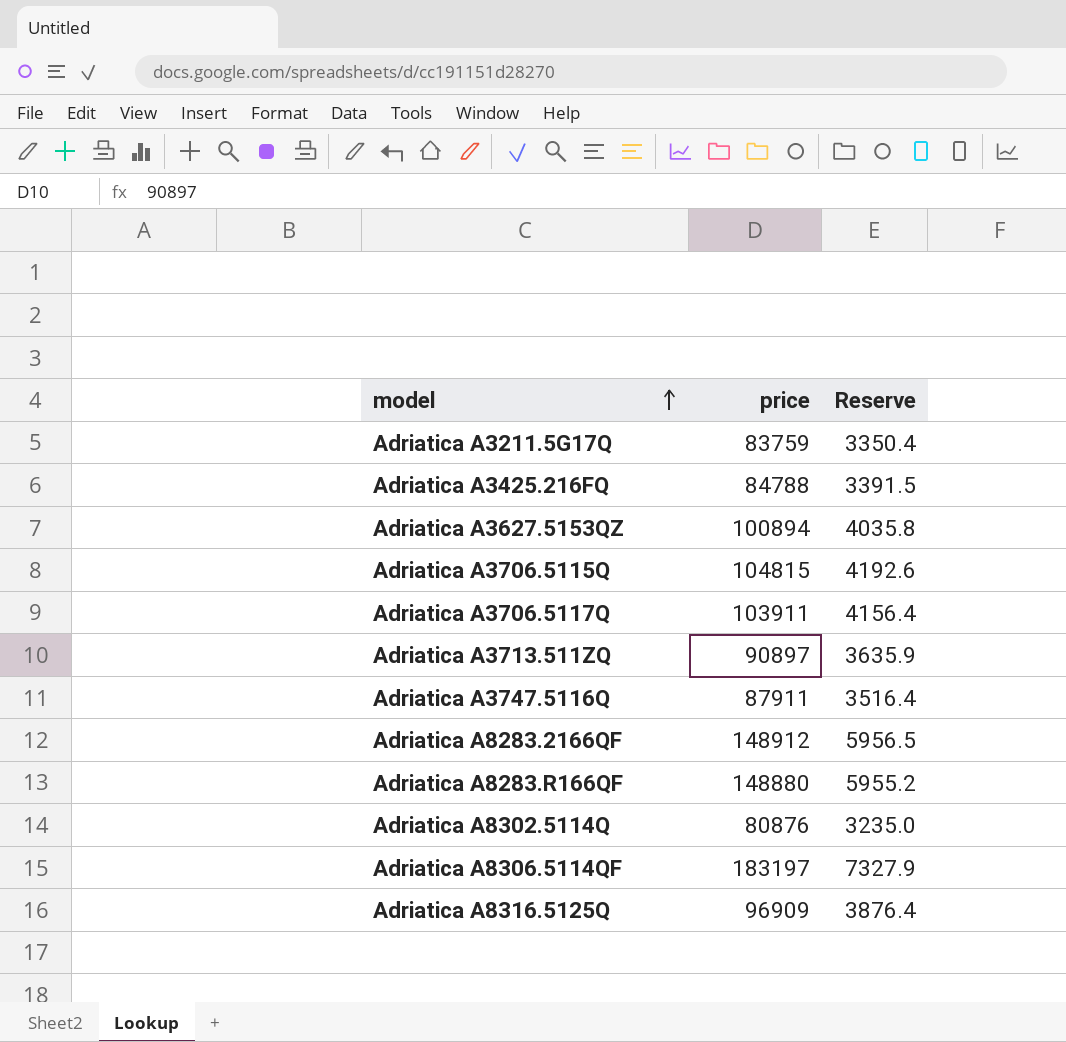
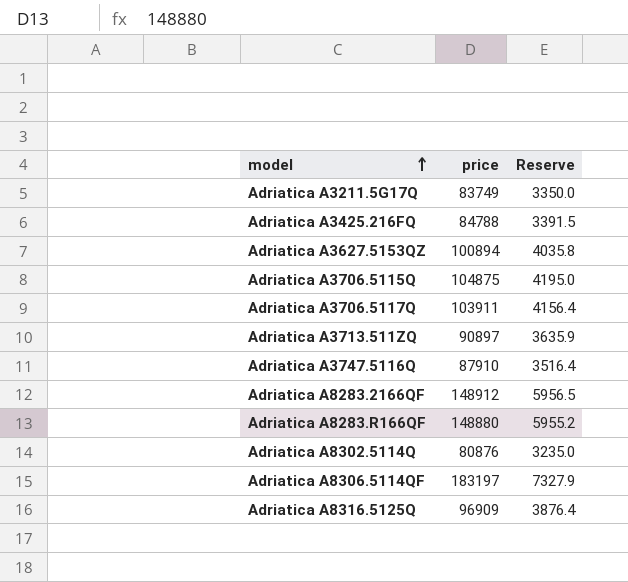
Adriatica A3211.5G17Q | price: 83759 -> 83749
Adriatica A3211.5G17Q | Reserve: 3350.4 -> 3350.0
Adriatica A3706.5115Q | price: 104815 -> 104875
Adriatica A3706.5115Q | Reserve: 4192.6 -> 4195.0
Adriatica A3747.5116Q | price: 87911 -> 87910

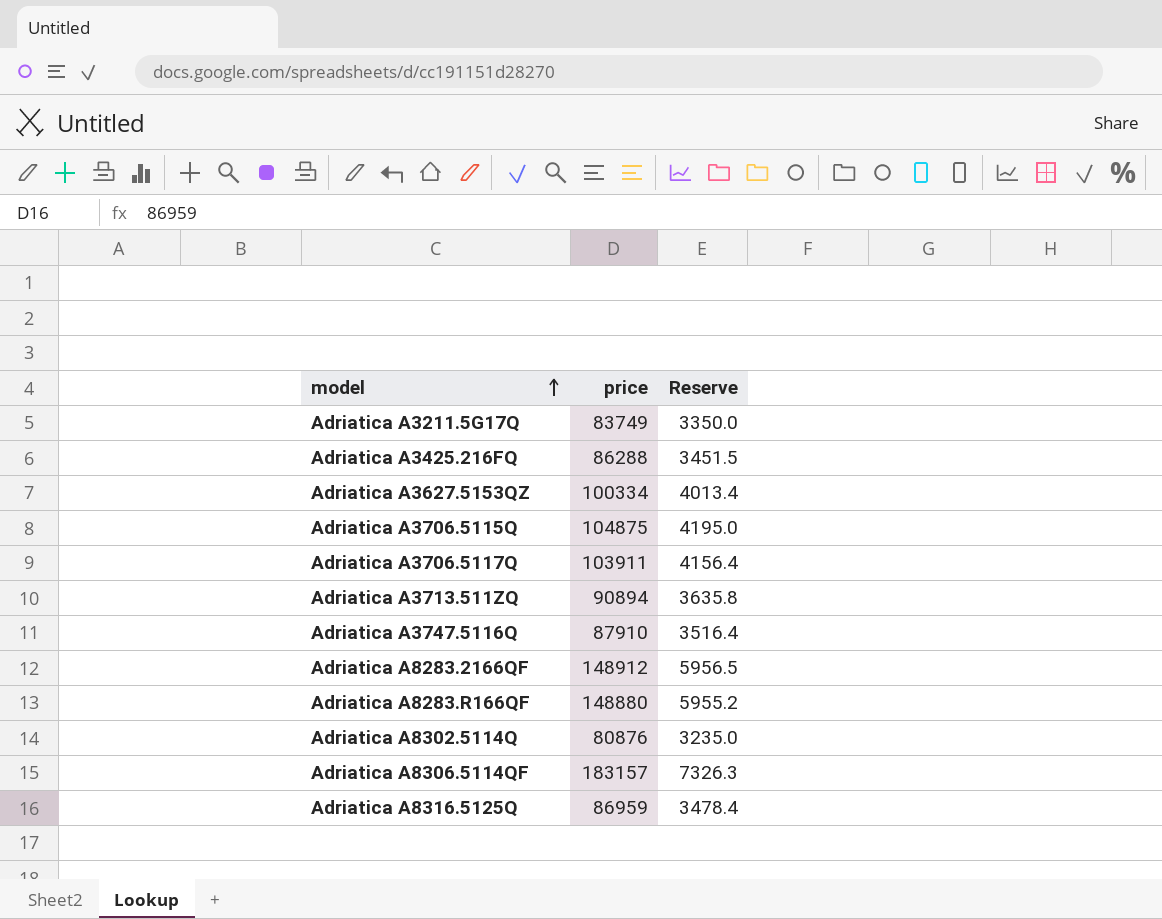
Adriatica A3425.216FQ | price: 84788 -> 86288
Adriatica A3425.216FQ | Reserve: 3391.5 -> 3451.5
Adriatica A3627.5153QZ | price: 100894 -> 100334
Adriatica A3627.5153QZ | Reserve: 4035.8 -> 4013.4
Adriatica A3713.511ZQ | price: 90897 -> 90894
Adriatica A3713.511ZQ | Reserve: 3635.9 -> 3635.8
Adriatica A8306.5114QF | price: 183197 -> 183157
Adriatica A8306.5114QF | Reserve: 7327.9 -> 7326.3
Adriatica A8316.5125Q | price: 96909 -> 86959
Adriatica A8316.5125Q | Reserve: 3876.4 -> 3478.4

